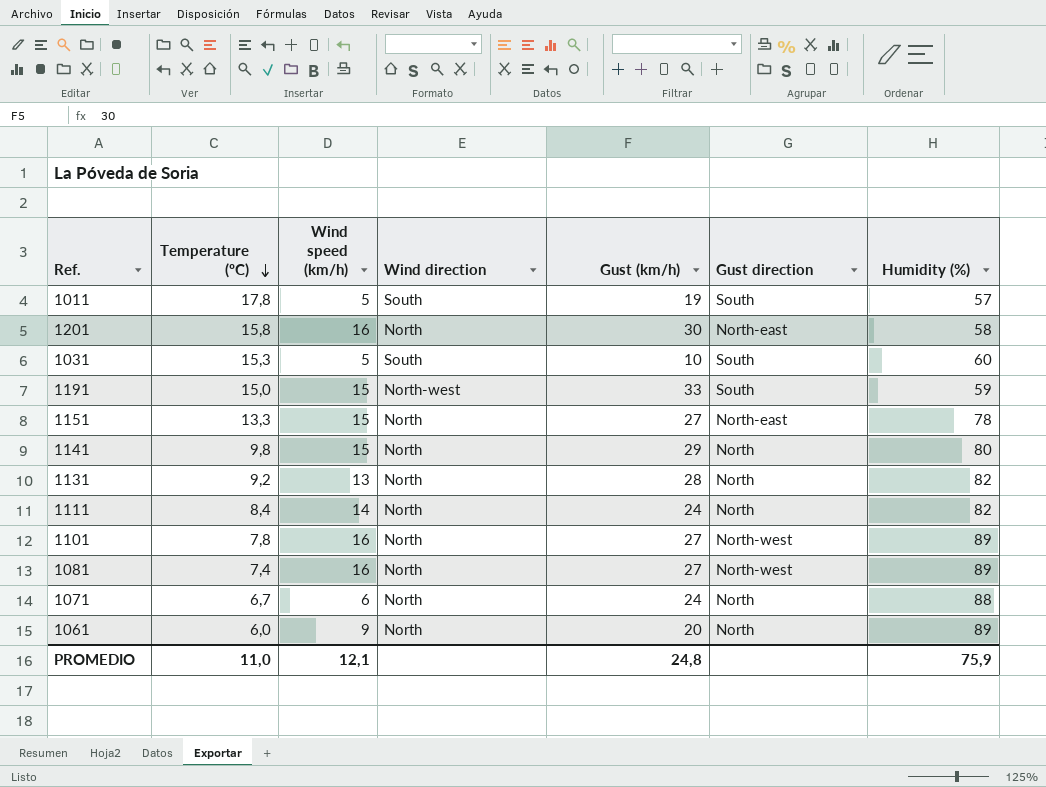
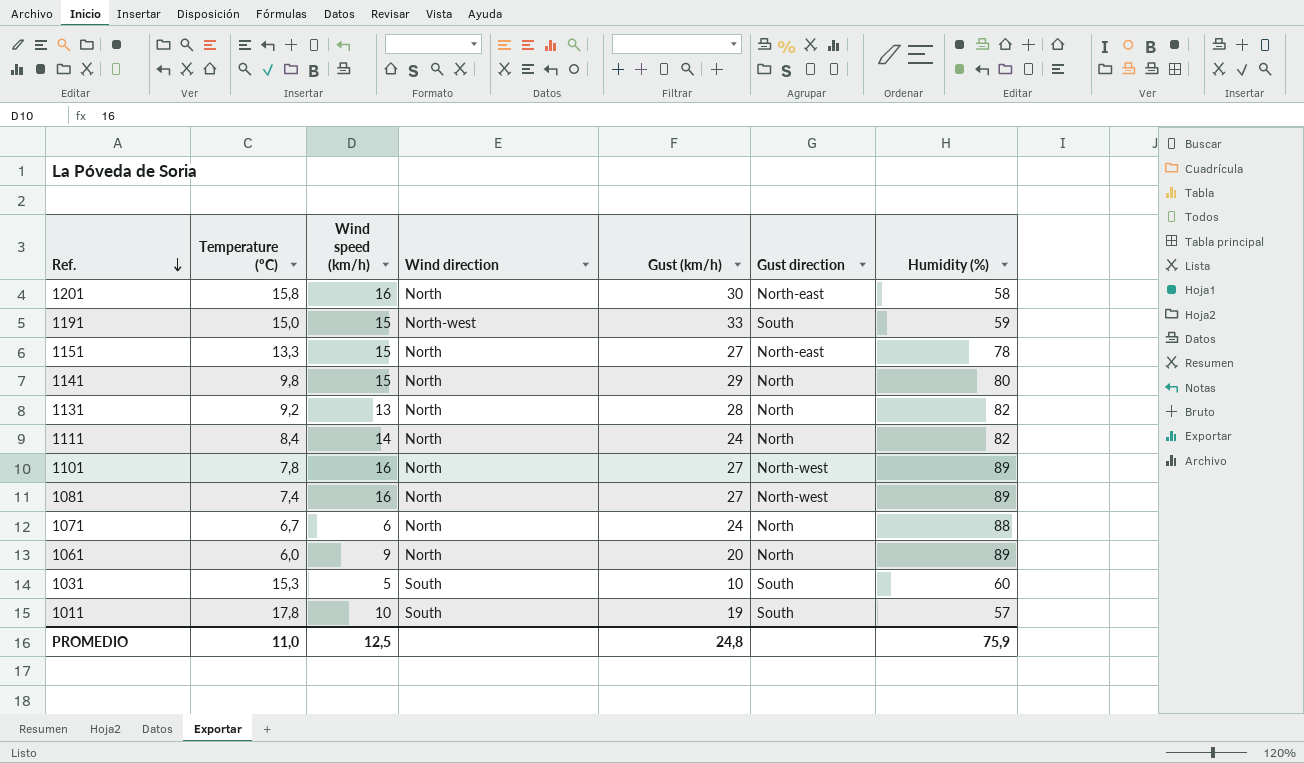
row order: Temperature (ºC) descending -> Ref. descending
1011 | Wind speed (km/h): 5 -> 10
PROMEDIO | Wind speed (km/h): 12,1 -> 12,5

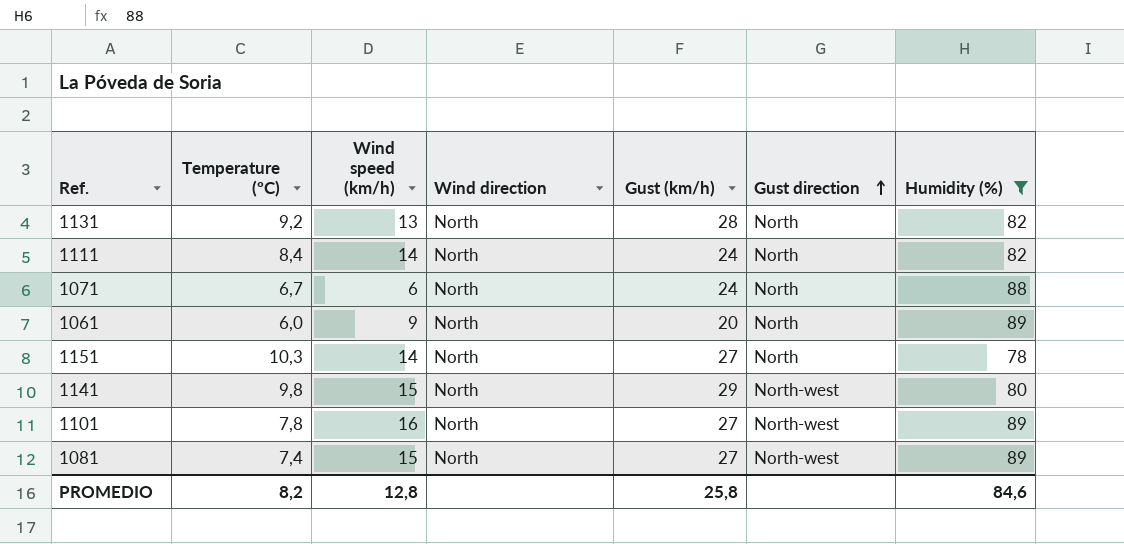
filter: none -> Humidity (%) >= 78
row order: Ref. descending -> Gust direction ascending
1151 | Temperature (ºC): 13,3 -> 10,3
1151 | Wind speed (km/h): 15 -> 14
1151 | Gust direction: North-east -> North
1141 | Gust direction: North -> North-west
1081 | Wind speed (km/h): 16 -> 15
PROMEDIO | Temperature (ºC): 11,0 -> 8,2
PROMEDIO | Wind speed (km/h): 12,5 -> 12,8
PROMEDIO | Gust (km/h): 24,8 -> 25,8
PROMEDIO | Humidity (%): 75,9 -> 84,6

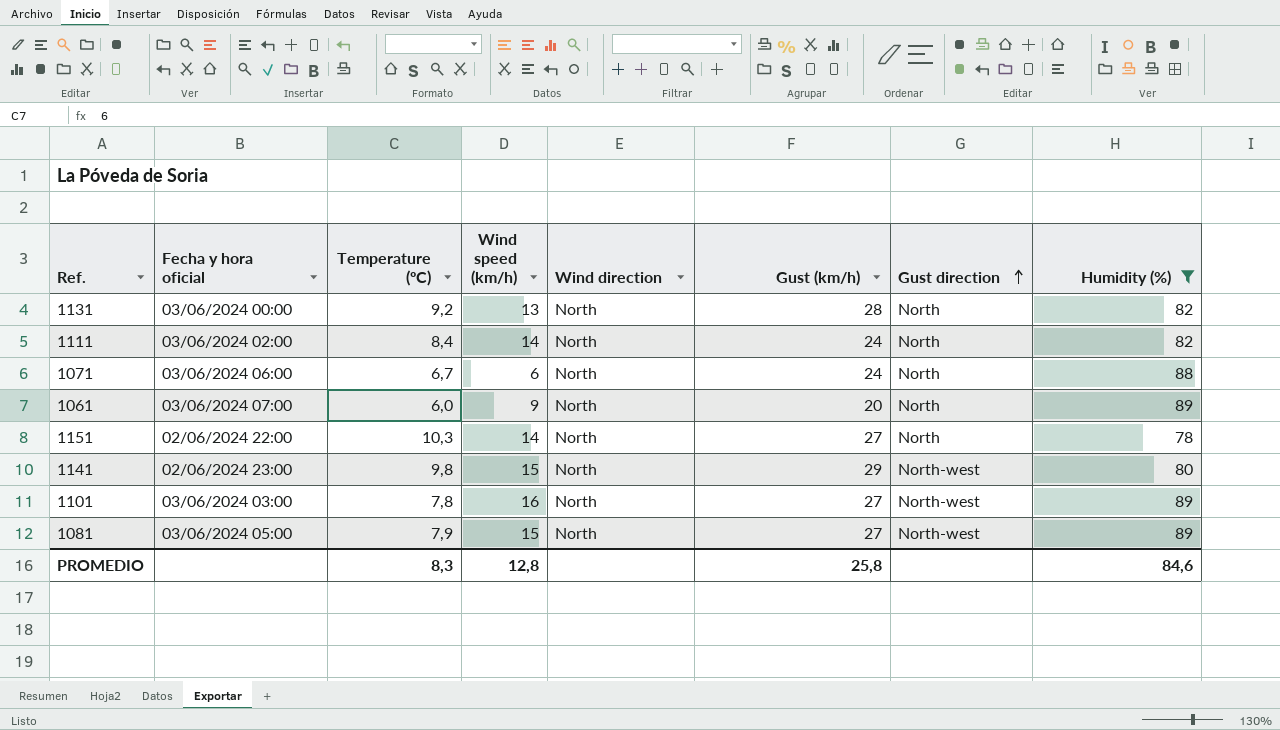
column Fecha y hora oficial | position: none -> 2
1081 | Temperature (ºC): 7,4 -> 7,9
PROMEDIO | Temperature (ºC): 8,2 -> 8,3

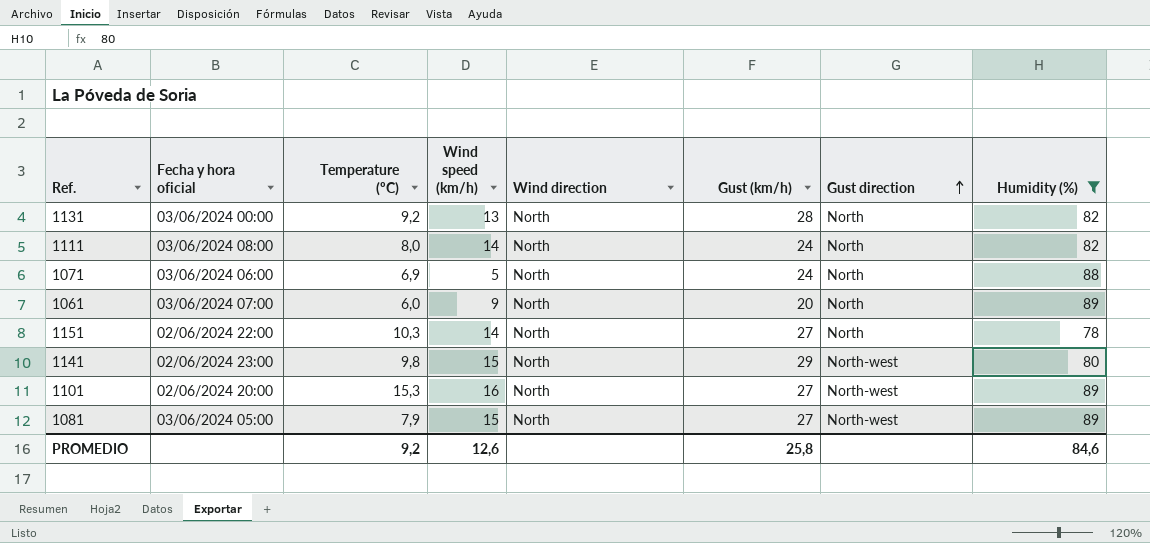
1111 | Fecha y hora oficial: 03/06/2024 02:00 -> 03/06/2024 08:00
1111 | Temperature (ºC): 8,4 -> 8,0
1071 | Temperature (ºC): 6,7 -> 6,9
1071 | Wind speed (km/h): 6 -> 5
1101 | Fecha y hora oficial: 03/06/2024 03:00 -> 02/06/2024 20:00
1101 | Temperature (ºC): 7,8 -> 15,3
PROMEDIO | Temperature (ºC): 8,3 -> 9,2
PROMEDIO | Wind speed (km/h): 12,8 -> 12,6

